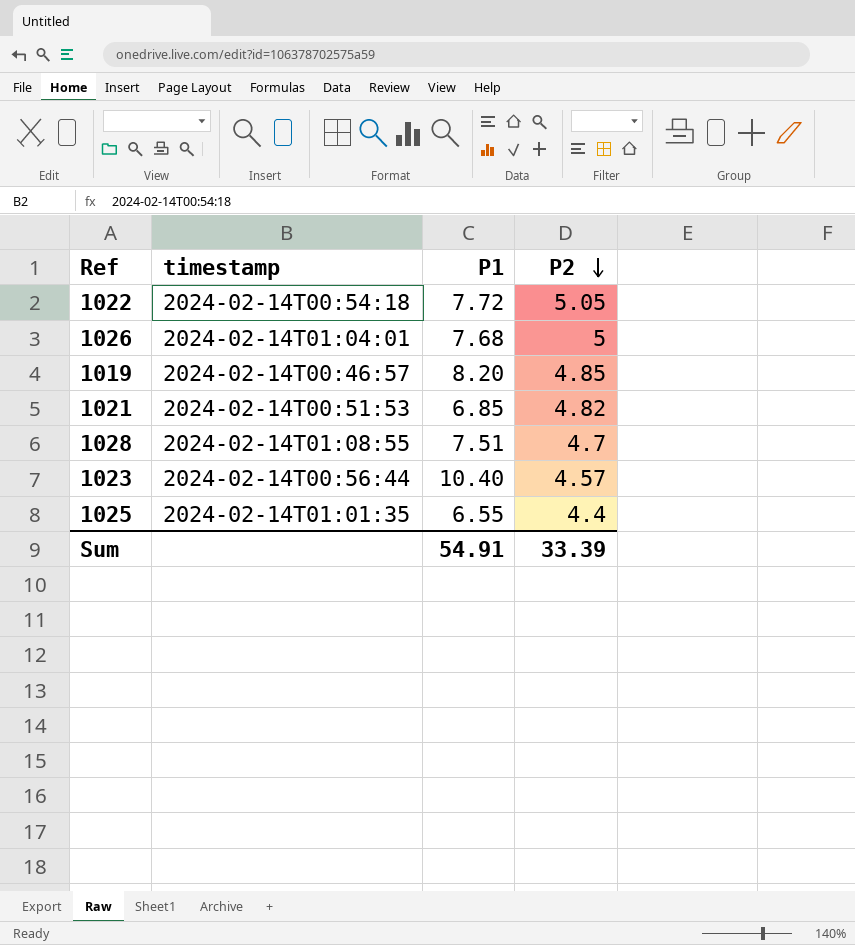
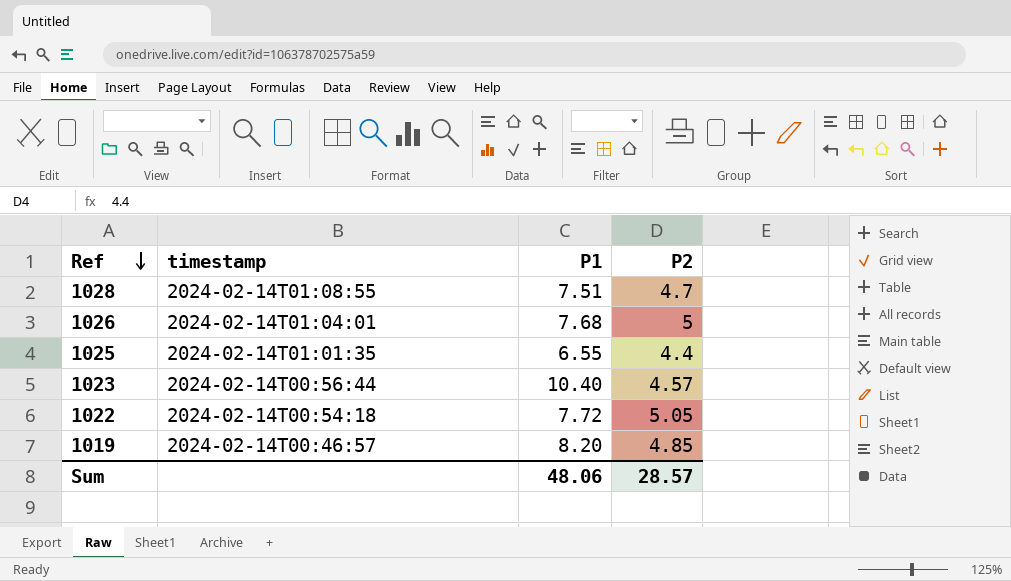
row order: P2 descending -> Ref descending
row 1021: 2024-02-14T00:51:53 | 6.85 | 4.82 -> none
Sum | P1: 54.91 -> 48.06
Sum | P2: 33.39 -> 28.57

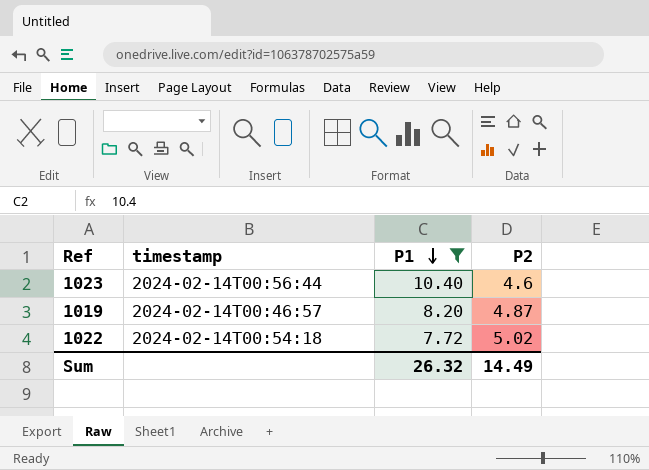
filter: none -> P1 >= 7.72
row order: Ref descending -> P1 descending
1023 | P2: 4.57 -> 4.6
1019 | P2: 4.85 -> 4.87
1022 | P2: 5.05 -> 5.02
Sum | P1: 48.06 -> 26.32
Sum | P2: 28.57 -> 14.49

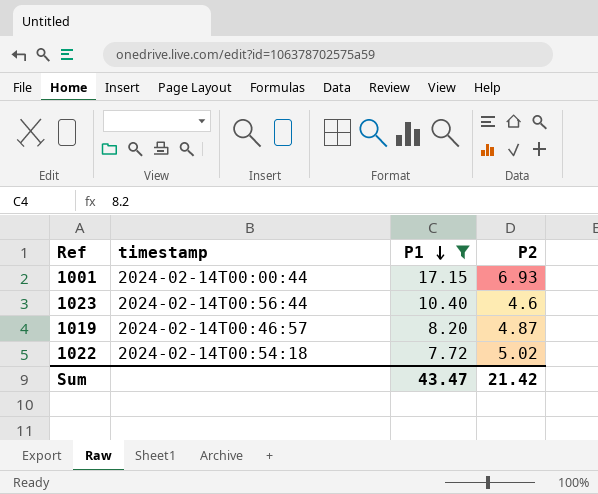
row 1001: none -> 2024-02-14T00:00:44 | 17.15 | 6.93
Sum | P1: 26.32 -> 43.47
Sum | P2: 14.49 -> 21.42

